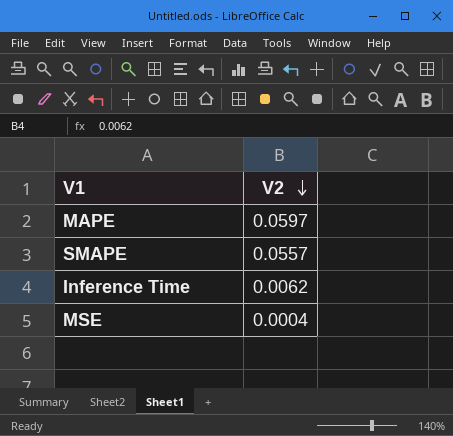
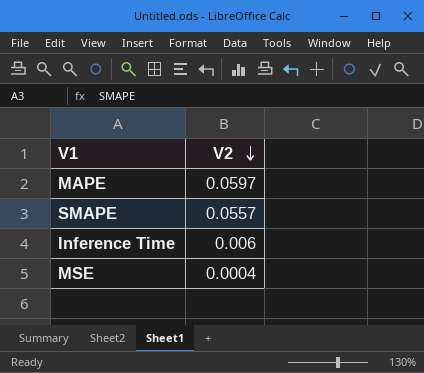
Inference Time | V2: 0.0062 -> 0.006

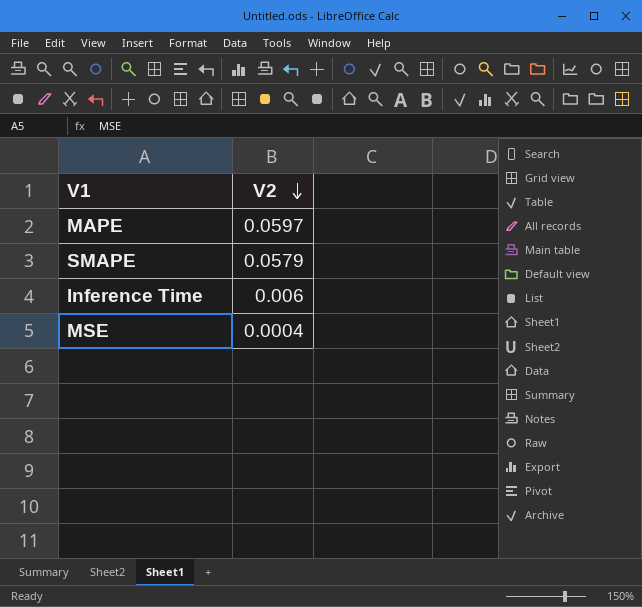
SMAPE | V2: 0.0557 -> 0.0579

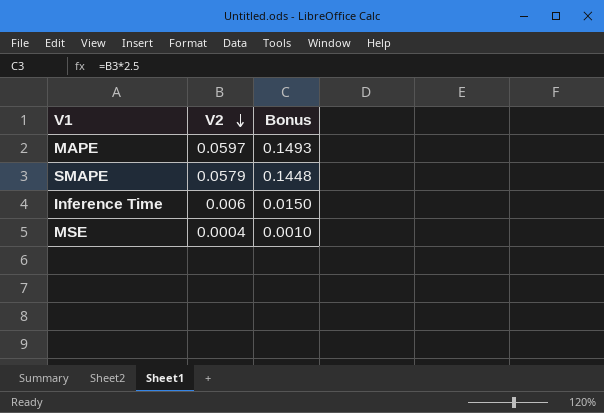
column Bonus | formula: none -> [V2] * 2.5

